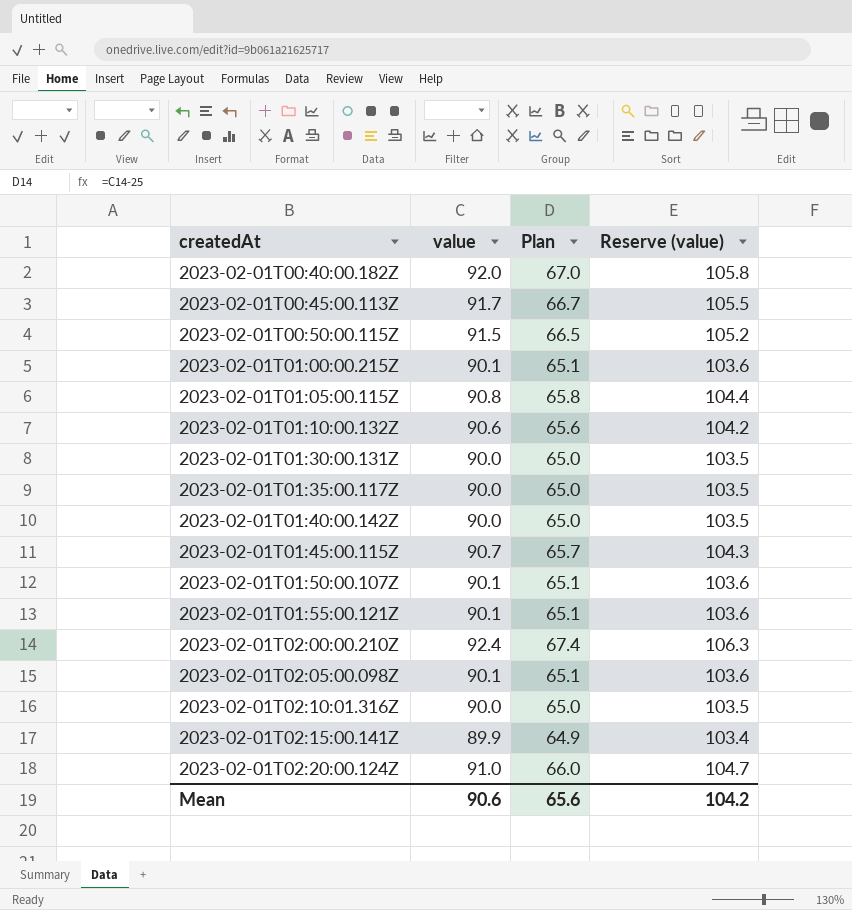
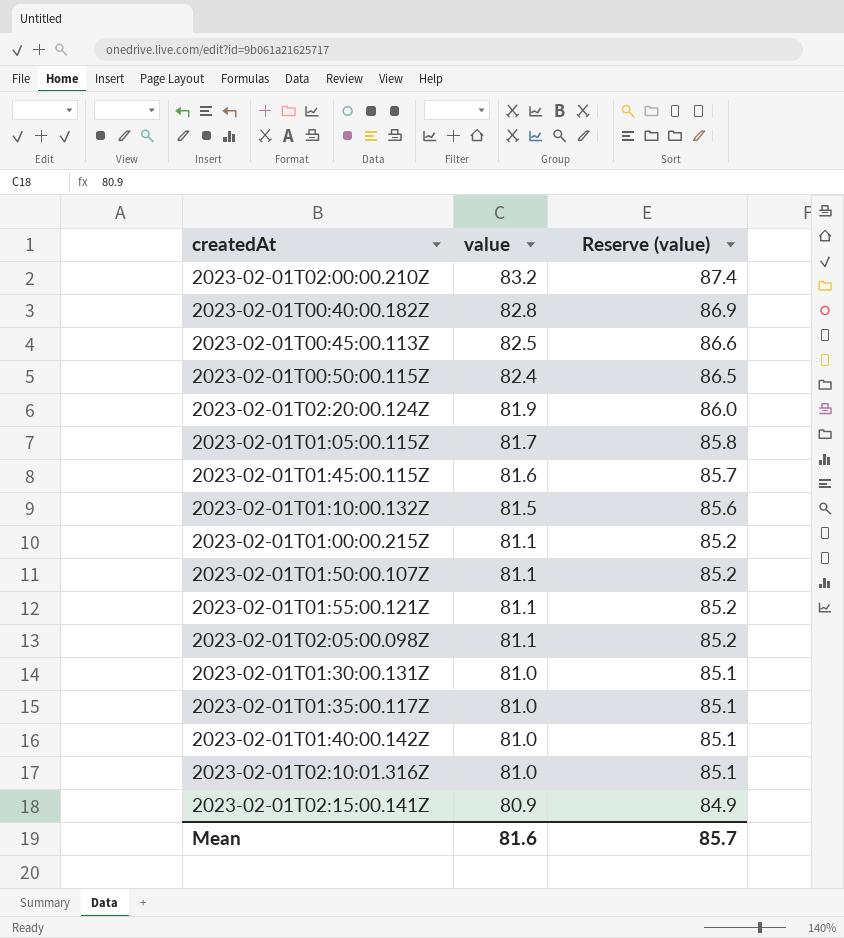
row order: createdAt ascending -> value descending
column Plan | formula: [value] - 25 -> none
column Reserve (value) | formula: [value] * 1.15 -> [value] * 1.05
2023-02-01T02:00:00.210Z | value: 92.4 -> 83.2
2023-02-01T00:40:00.182Z | value: 92.0 -> 82.8
2023-02-01T00:45:00.113Z | value: 91.7 -> 82.5
2023-02-01T00:50:00.115Z | value: 91.5 -> 82.4
2023-02-01T02:20:00.124Z | value: 91.0 -> 81.9
2023-02-01T01:05:00.115Z | value: 90.8 -> 81.7
2023-02-01T01:45:00.115Z | value: 90.7 -> 81.6
2023-02-01T01:10:00.132Z | value: 90.6 -> 81.5
2023-02-01T01:00:00.215Z | value: 90.1 -> 81.1
2023-02-01T01:50:00.107Z | value: 90.1 -> 81.1
2023-02-01T01:55:00.121Z | value: 90.1 -> 81.1
2023-02-01T02:05:00.098Z | value: 90.1 -> 81.1
2023-02-01T01:30:00.131Z | value: 90.0 -> 81.0
2023-02-01T01:35:00.117Z | value: 90.0 -> 81.0
2023-02-01T01:40:00.142Z | value: 90.0 -> 81.0
2023-02-01T02:10:01.316Z | value: 90.0 -> 81.0
2023-02-01T02:15:00.141Z | value: 89.9 -> 80.9
Mean | value: 90.6 -> 81.6
Mean | Reserve (value): 104.2 -> 85.7

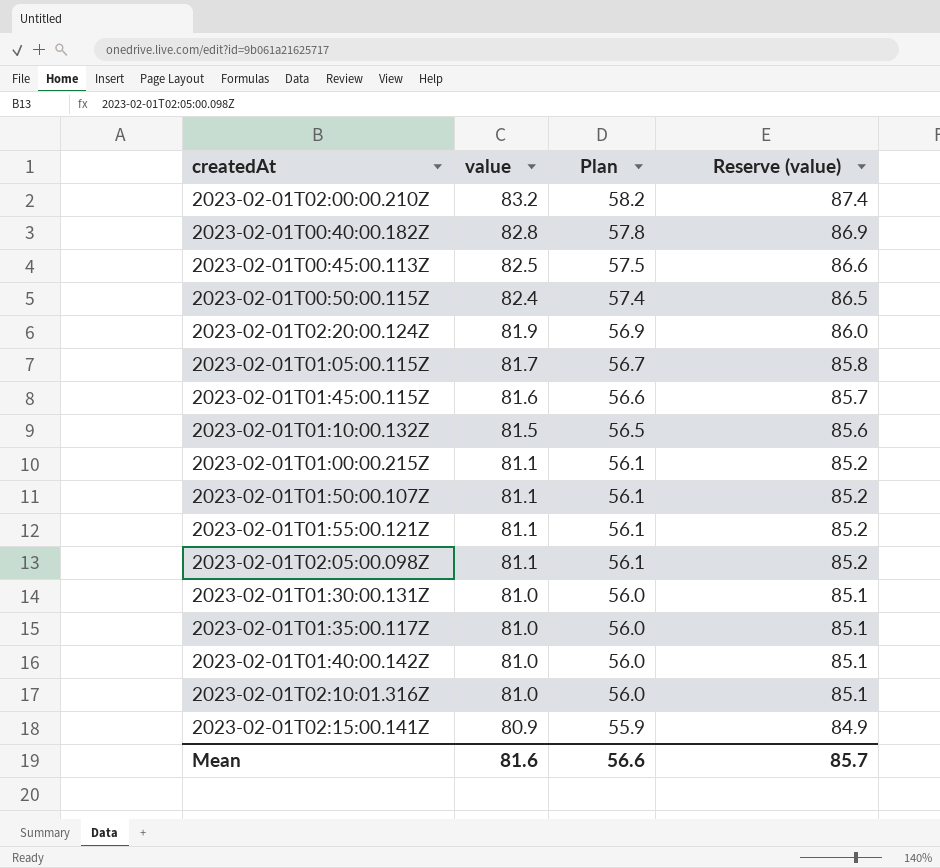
column Plan | formula: none -> [value] - 25

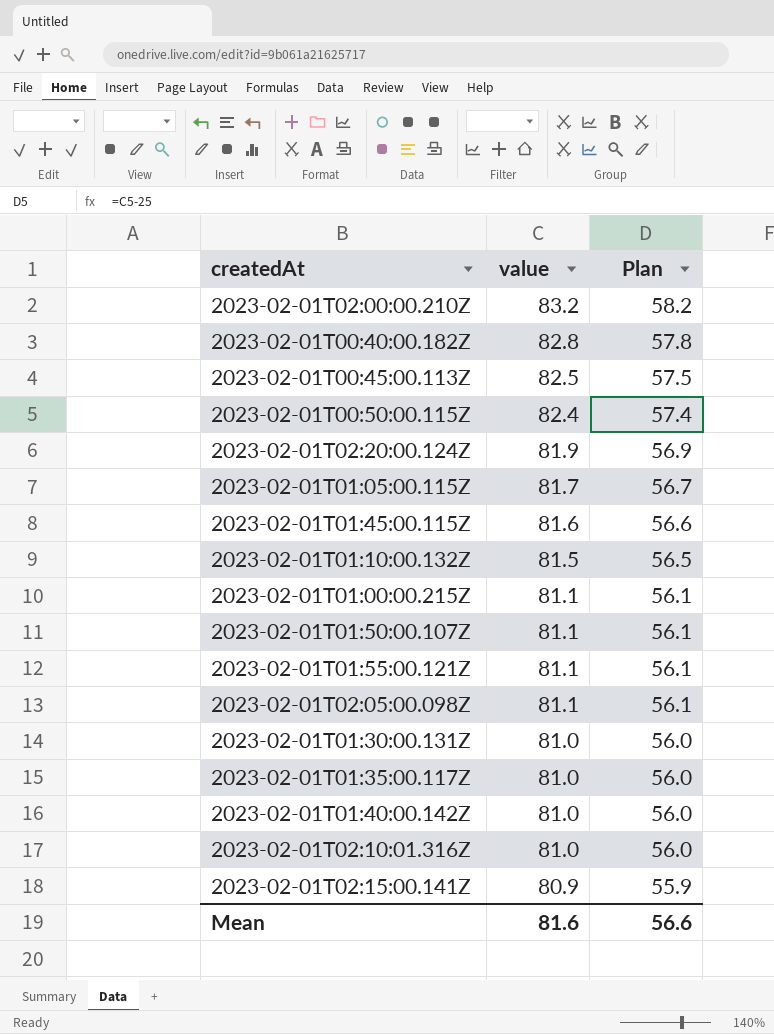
column Reserve (value) | formula: [value] * 1.05 -> none

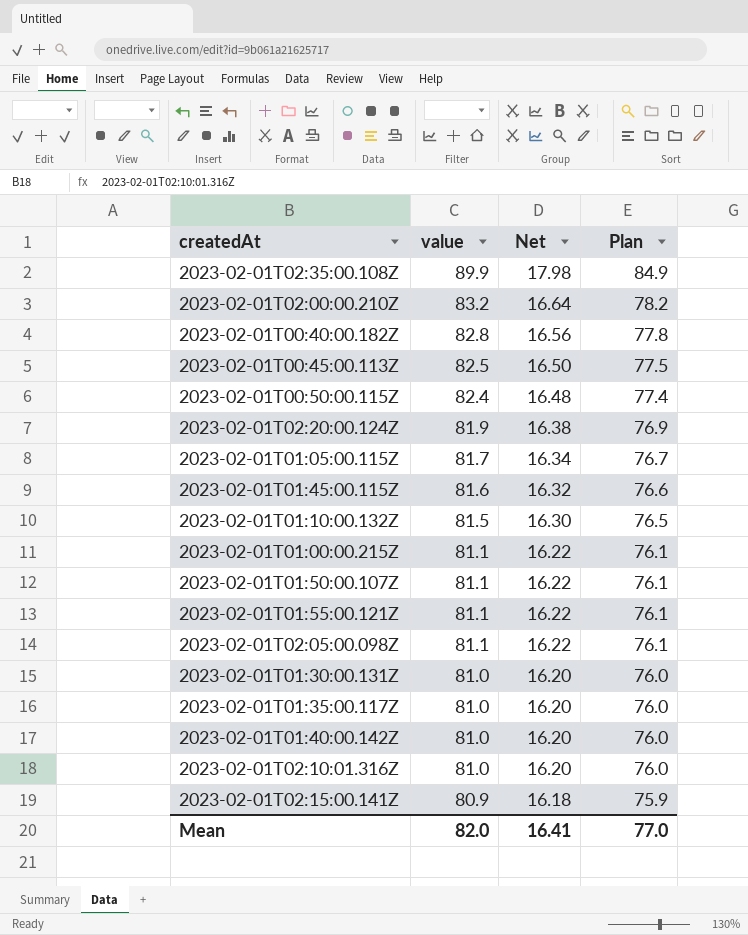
column Net | formula: none -> [value] * 0.2
column Plan | formula: [value] - 25 -> [value] - 5
row 2023-02-01T02:35:00.108Z: none -> 89.9 | 17.98 | 84.9
Mean | value: 81.6 -> 82.0
Mean | Plan: 56.6 -> 77.0

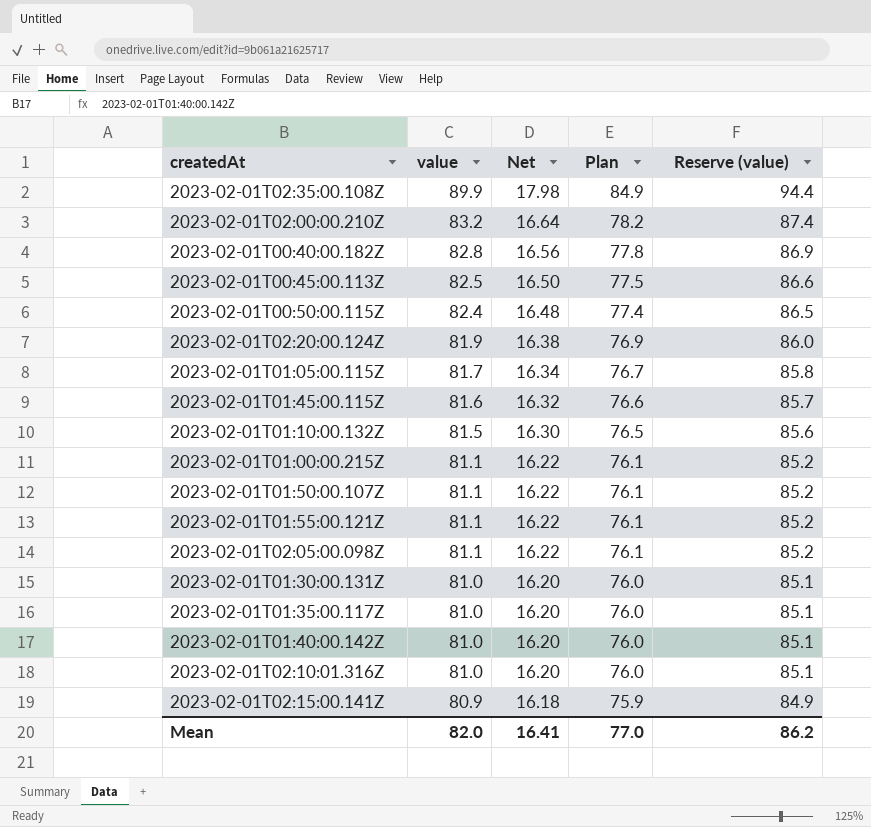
column Reserve (value) | formula: none -> [value] * 1.05

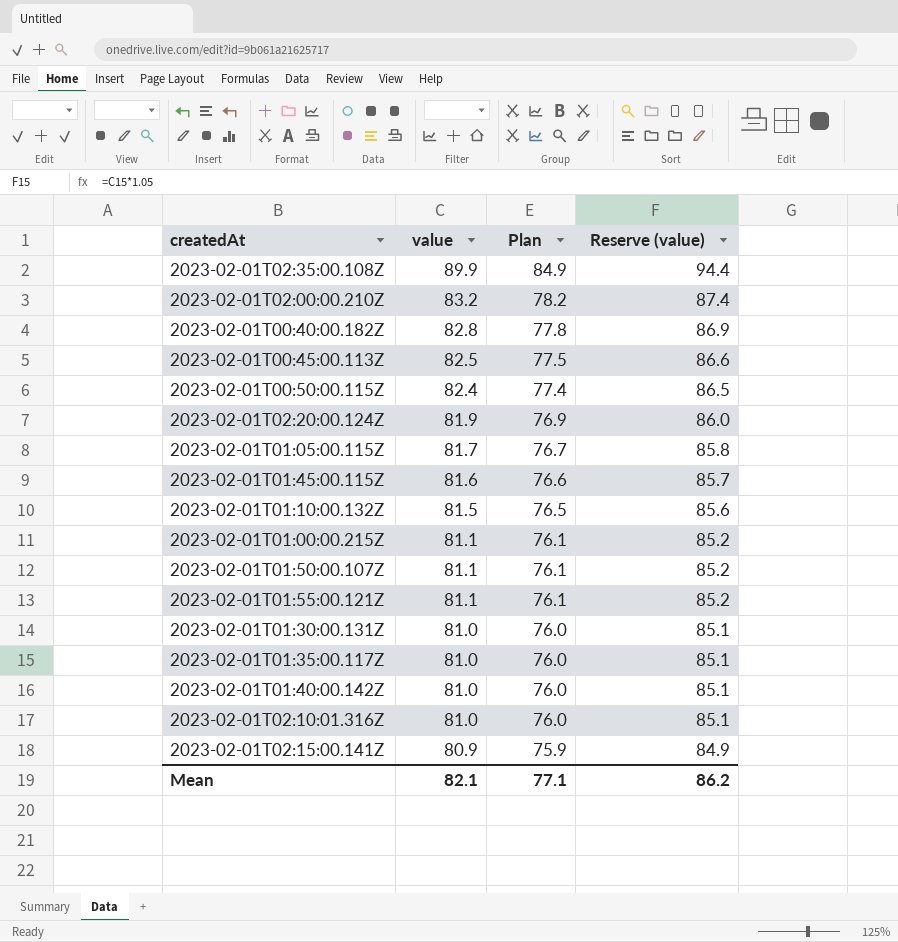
column Net | formula: [value] * 0.2 -> none
row 2023-02-01T02:05:00.098Z: 81.1 | 16.22 | 76.1 | 85.2 -> none
Mean | value: 82.0 -> 82.1
Mean | Plan: 77.0 -> 77.1

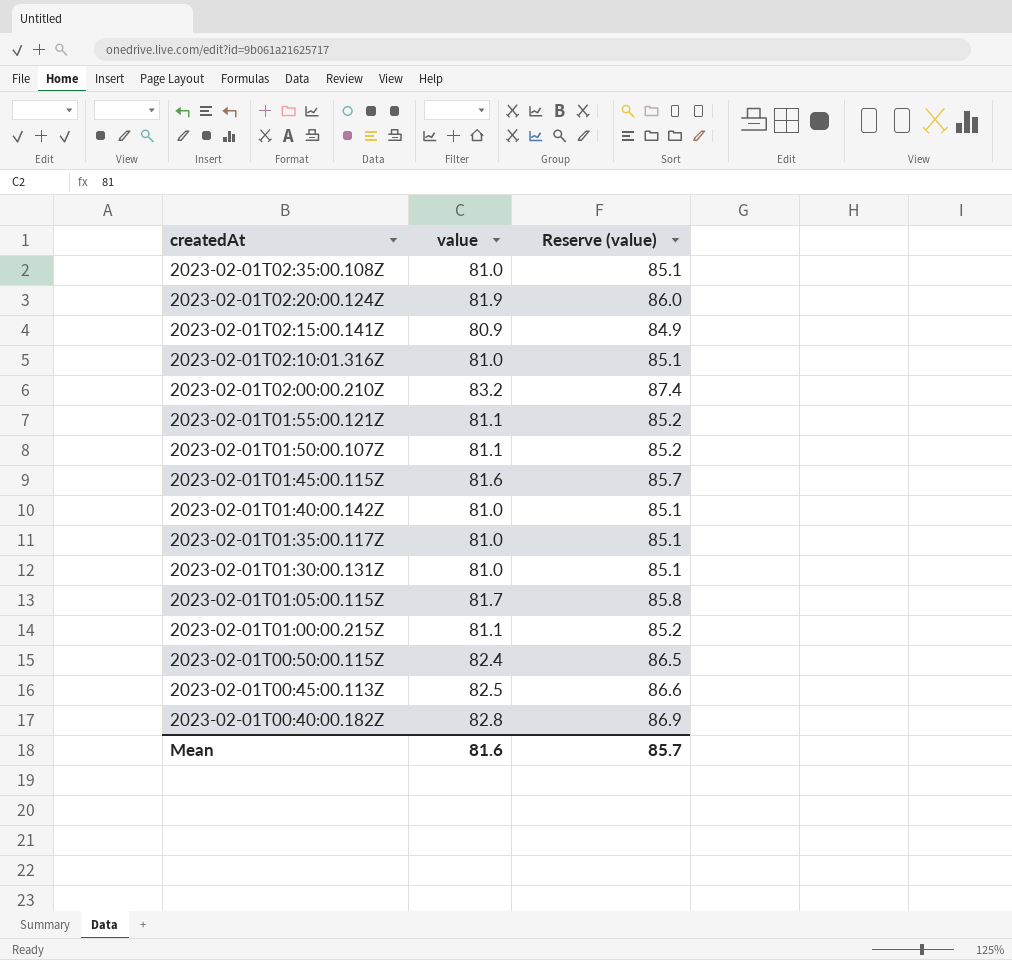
row order: value descending -> createdAt descending
column Plan | formula: [value] - 5 -> none
row 2023-02-01T01:10:00.132Z: 81.5 | 76.5 | 85.6 -> none
2023-02-01T02:35:00.108Z | value: 89.9 -> 81.0
2023-02-01T02:35:00.108Z | Reserve (value): 94.4 -> 85.1
Mean | value: 82.1 -> 81.6
Mean | Reserve (value): 86.2 -> 85.7

